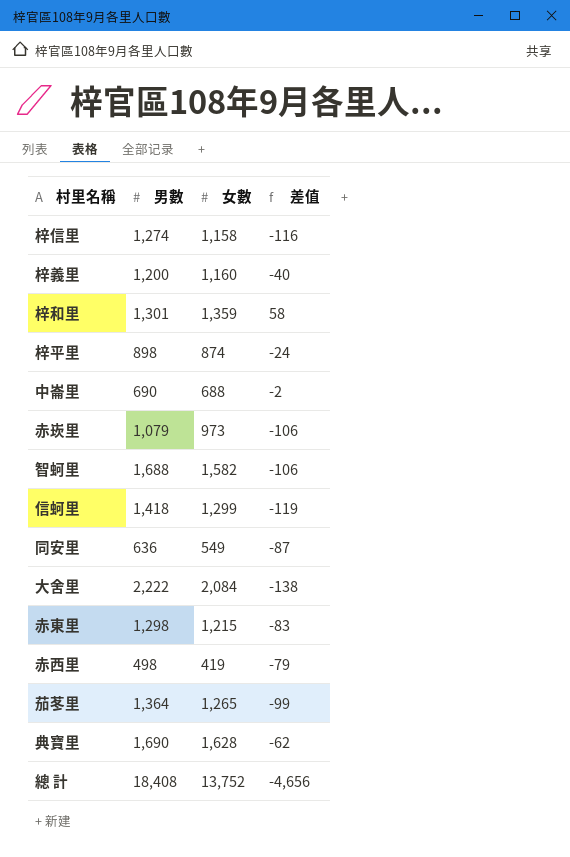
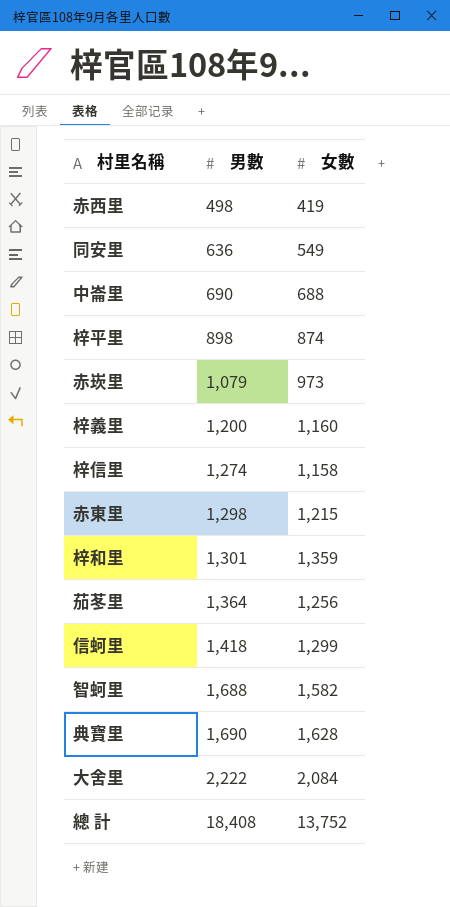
row order: none -> 男數 ascending
column 差值 | formula: [女數] - [男數] -> none
茄苳里 | 女數: 1,265 -> 1,256

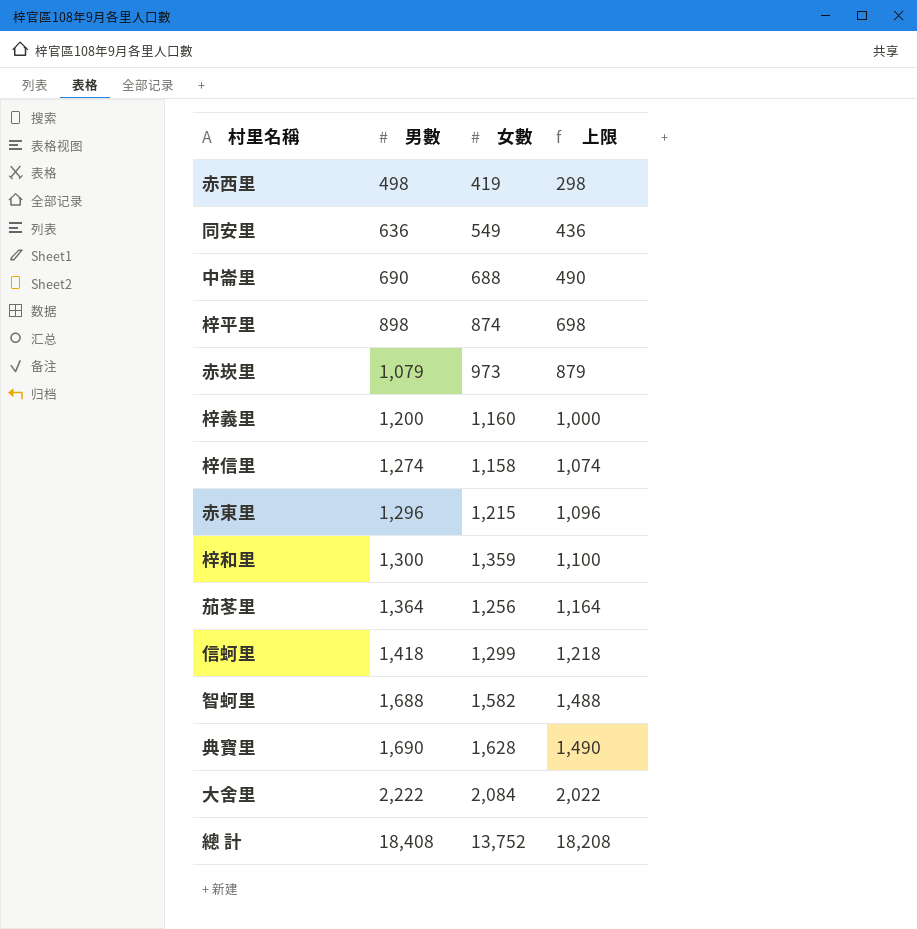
column 上限 | formula: none -> [男數] - 200
赤東里 | 男數: 1,298 -> 1,296
梓和里 | 男數: 1,301 -> 1,300

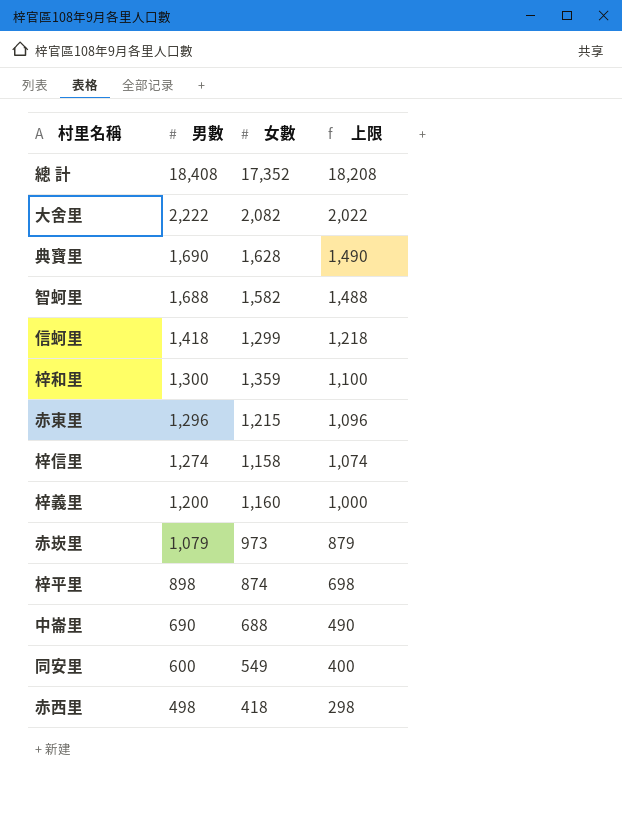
row order: 男數 ascending -> 男數 descending
row 茄苳里: 1,364 | 1,256 | 1,164 -> none
總 計 | 女數: 13,752 -> 17,352
大舍里 | 女數: 2,084 -> 2,082
同安里 | 男數: 636 -> 600
同安里 | 上限: 436 -> 400
赤西里 | 女數: 419 -> 418

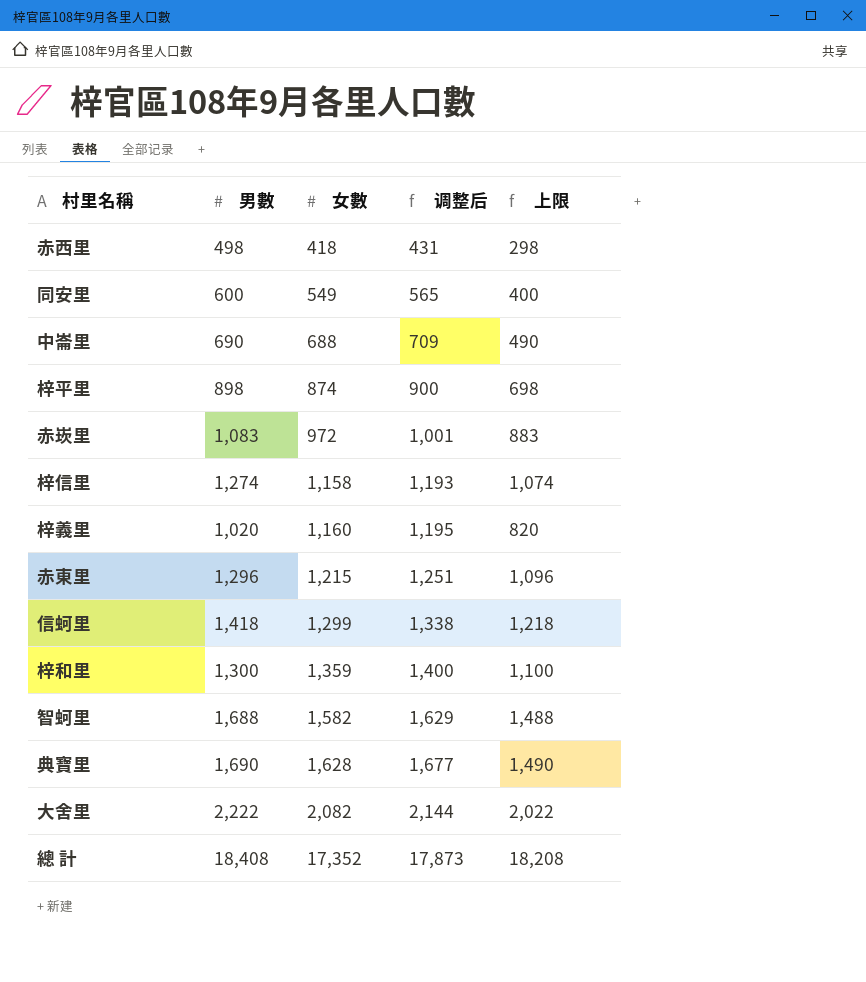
row order: 男數 descending -> 女數 ascending
column 调整后 | formula: none -> [女數] * 1.03
赤崁里 | 男數: 1,079 -> 1,083
赤崁里 | 女數: 973 -> 972
赤崁里 | 上限: 879 -> 883
梓義里 | 男數: 1,200 -> 1,020
梓義里 | 上限: 1,000 -> 820

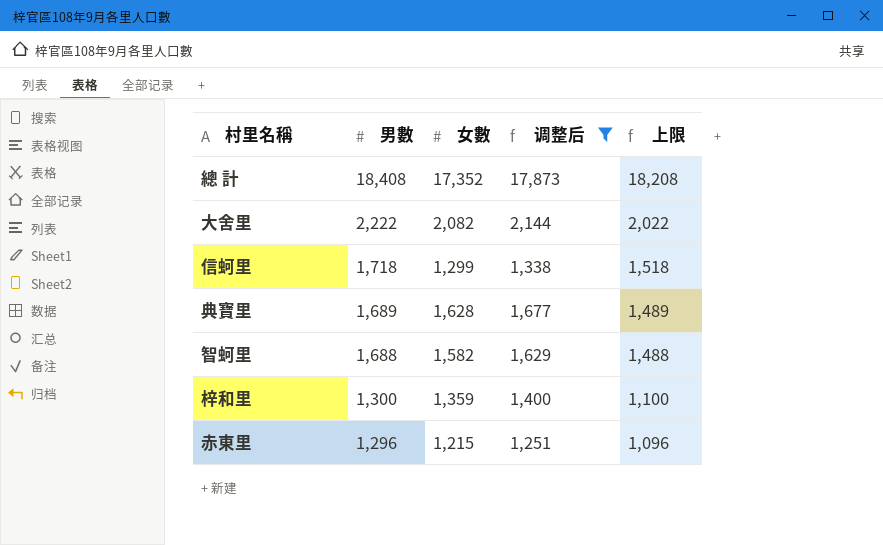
filter: none -> 调整后 >= 1,251
row order: 女數 ascending -> 男數 descending
信蚵里 | 男數: 1,418 -> 1,718
信蚵里 | 上限: 1,218 -> 1,518
典寶里 | 男數: 1,690 -> 1,689
典寶里 | 上限: 1,490 -> 1,489

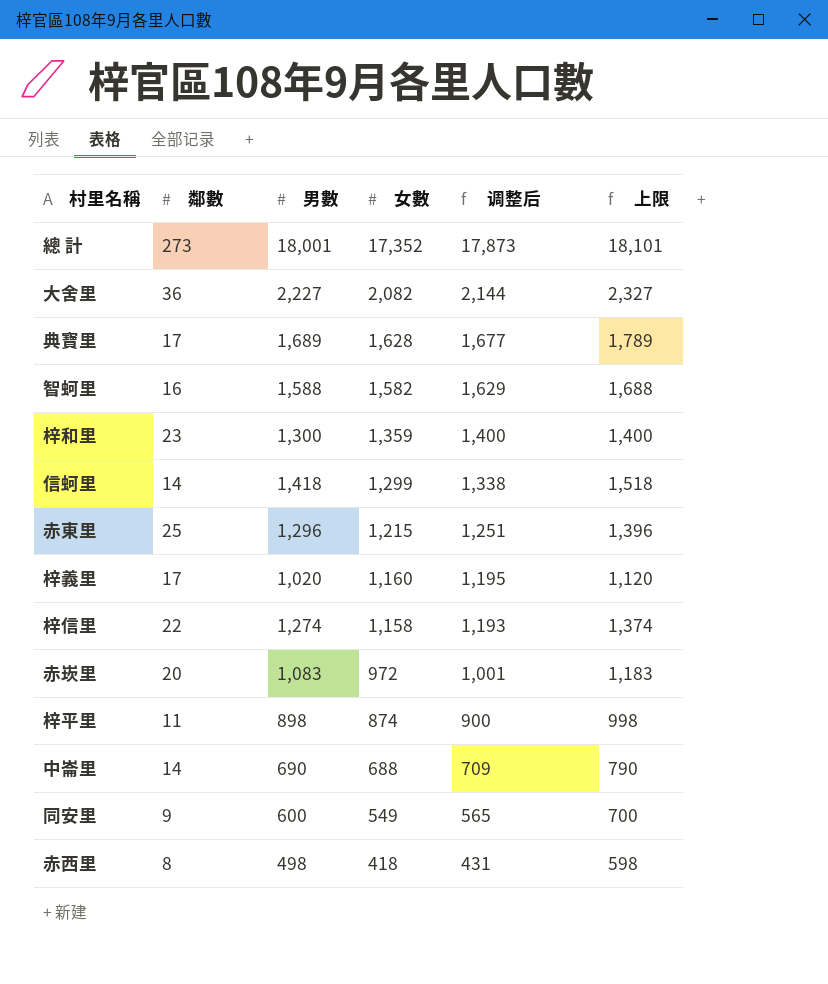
filter: 调整后 >= 1,251 -> none
row order: 男數 descending -> 女數 descending
column 鄰數 | position: none -> 2
column 上限 | formula: [男數] - 200 -> [男數] + 100
總 計 | 男數: 18,408 -> 18,001
大舍里 | 男數: 2,222 -> 2,227
智蚵里 | 男數: 1,688 -> 1,588
信蚵里 | 男數: 1,718 -> 1,418

